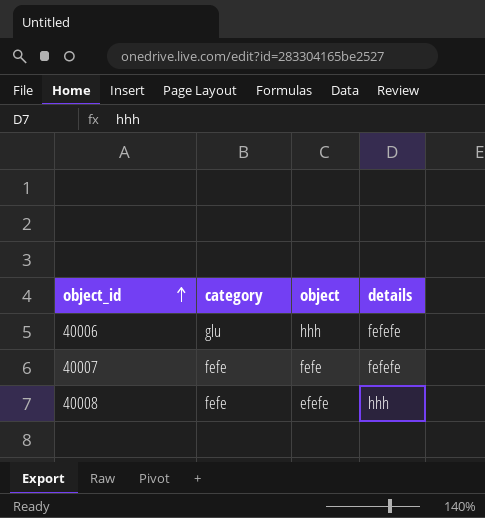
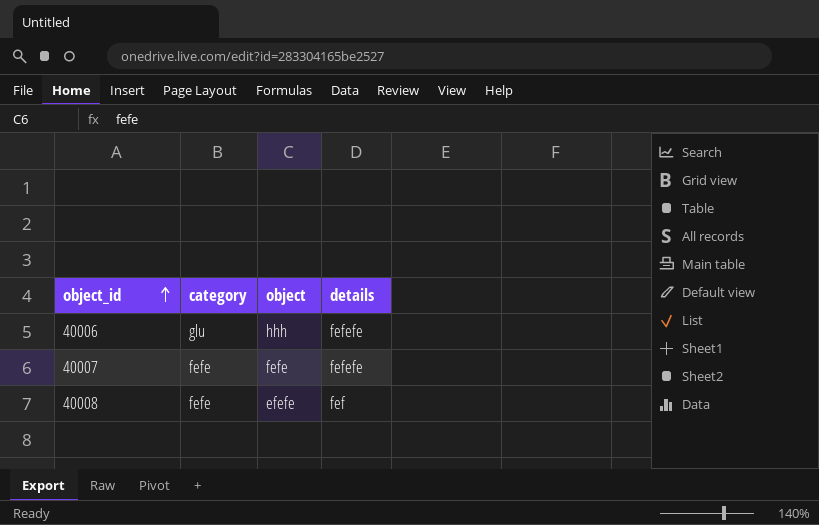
40008 | details: hhh -> fef

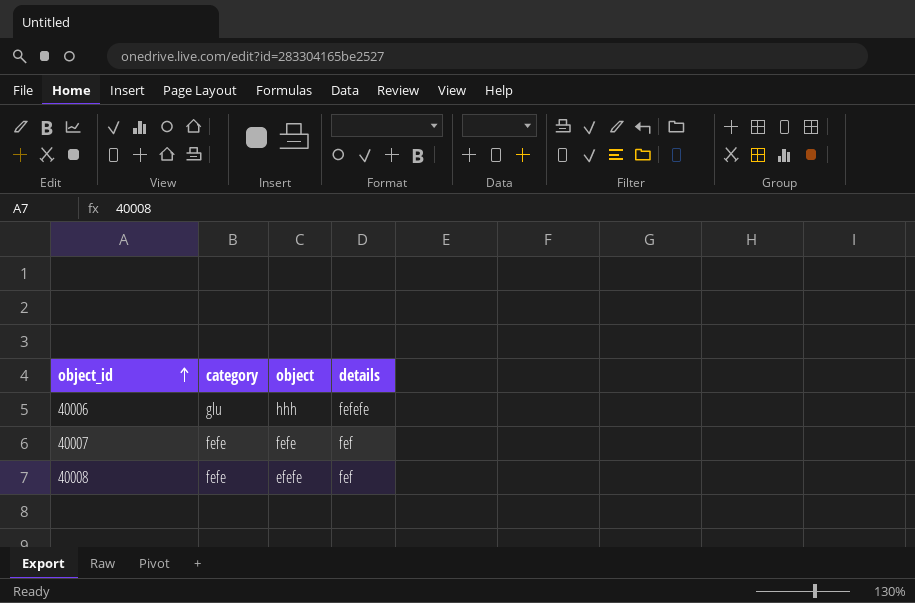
40007 | details: fefefe -> fef

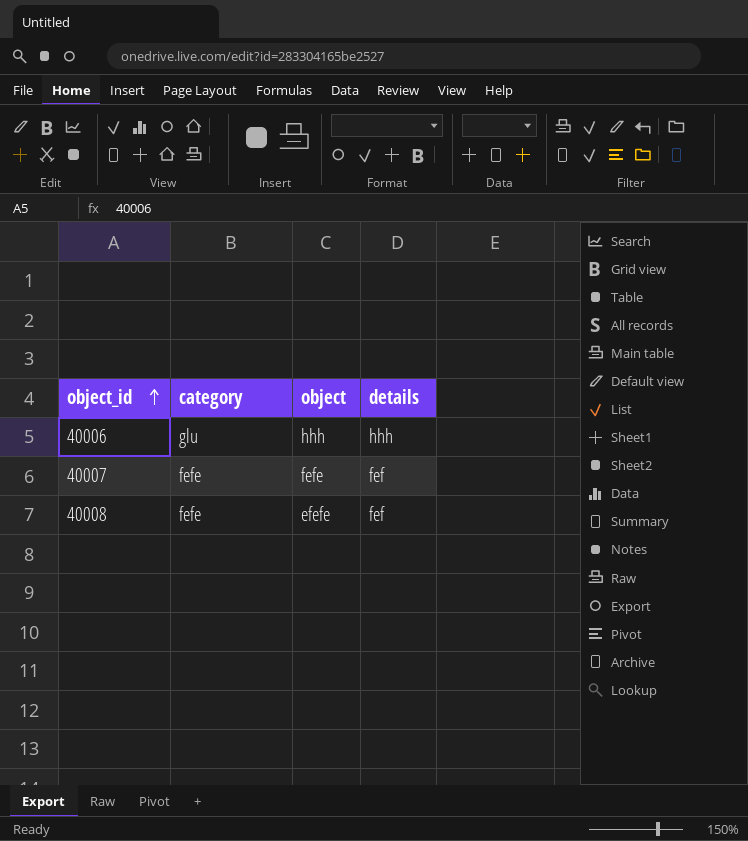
40006 | details: fefefe -> hhh

